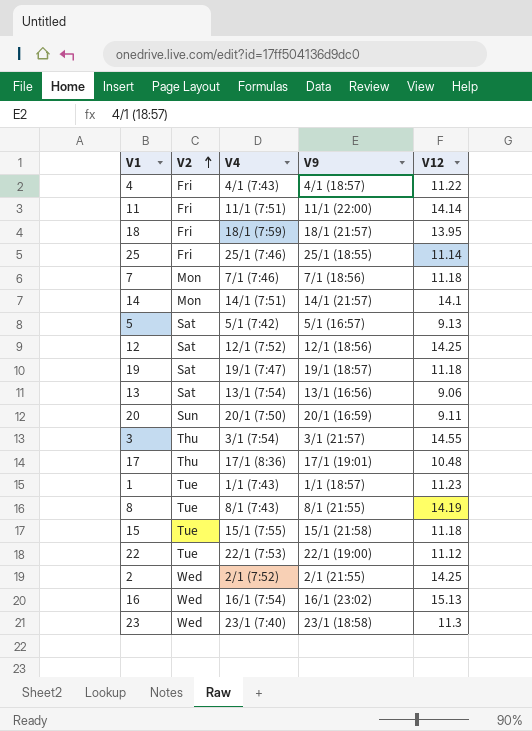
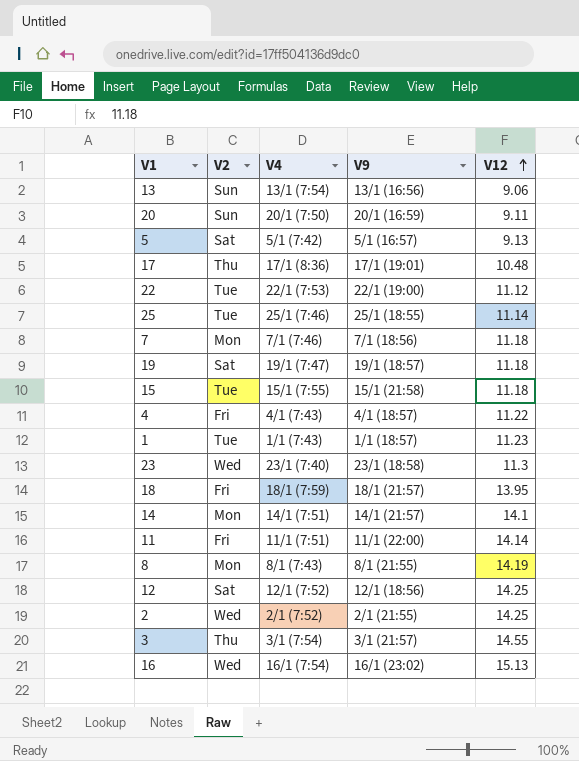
row order: V2 ascending -> V12 ascending
13 | V2: Sat -> Sun
25 | V2: Fri -> Tue
8 | V2: Tue -> Mon

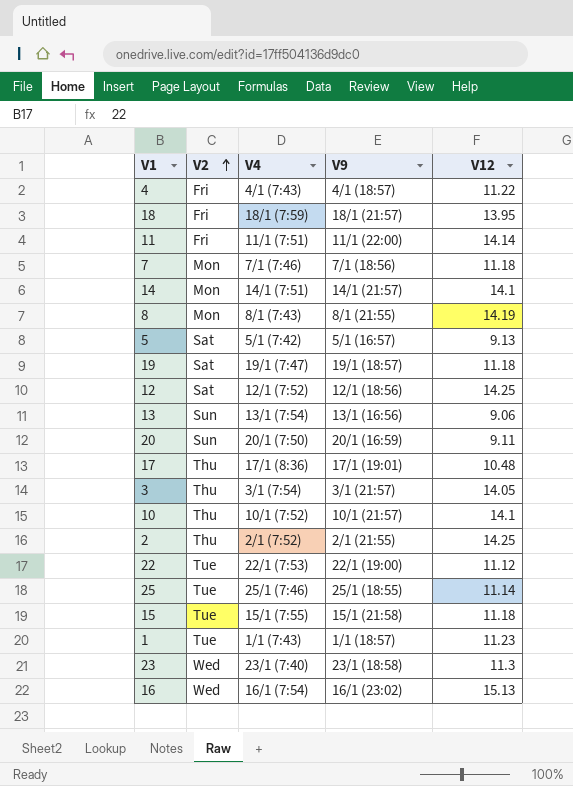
row order: V12 ascending -> V2 ascending
3 | V12: 14.55 -> 14.05
row 10: none -> Thu | 10/1 (7:52) | 10/1 (21:57) | 14.1
2 | V2: Wed -> Thu

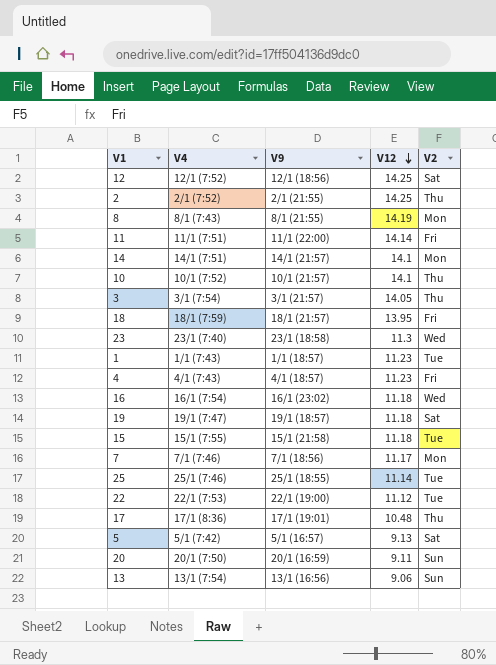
row order: V2 ascending -> V12 descending
column V2 | position: 2 -> 5
4 | V12: 11.22 -> 11.23
16 | V12: 15.13 -> 11.18
7 | V12: 11.18 -> 11.17

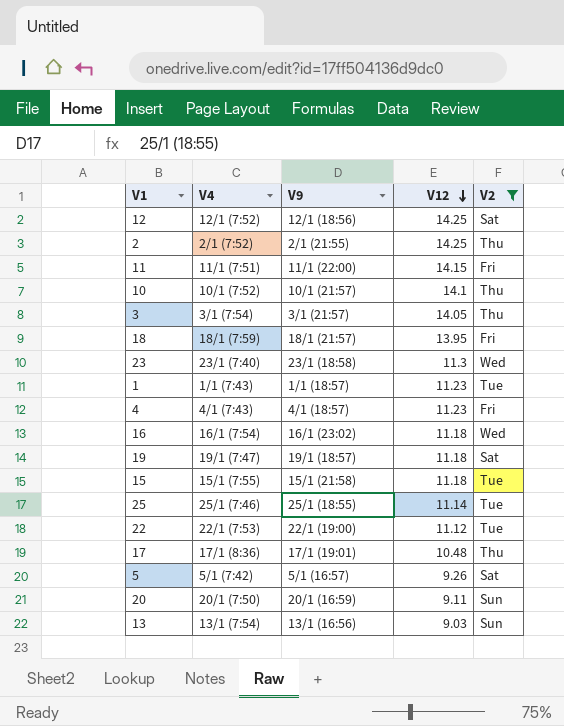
filter: none -> V2 != Mon
11 | V12: 14.14 -> 14.15
5 | V12: 9.13 -> 9.26
13 | V12: 9.06 -> 9.03

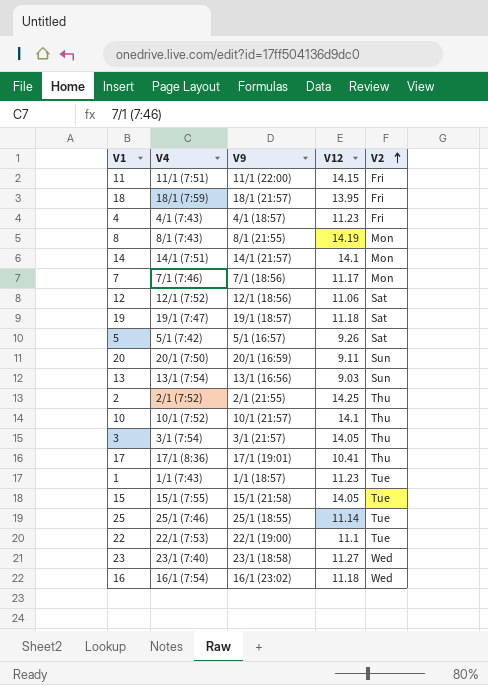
filter: V2 != Mon -> none
row order: V12 descending -> V2 ascending
12 | V12: 14.25 -> 11.06
17 | V12: 10.48 -> 10.41
15 | V12: 11.18 -> 14.05
22 | V12: 11.12 -> 11.1
23 | V12: 11.3 -> 11.27

